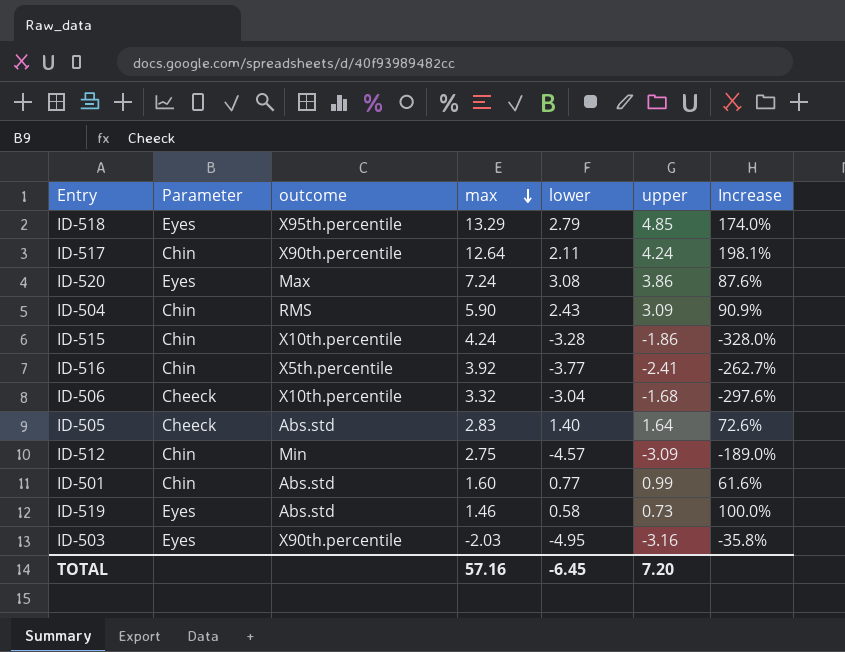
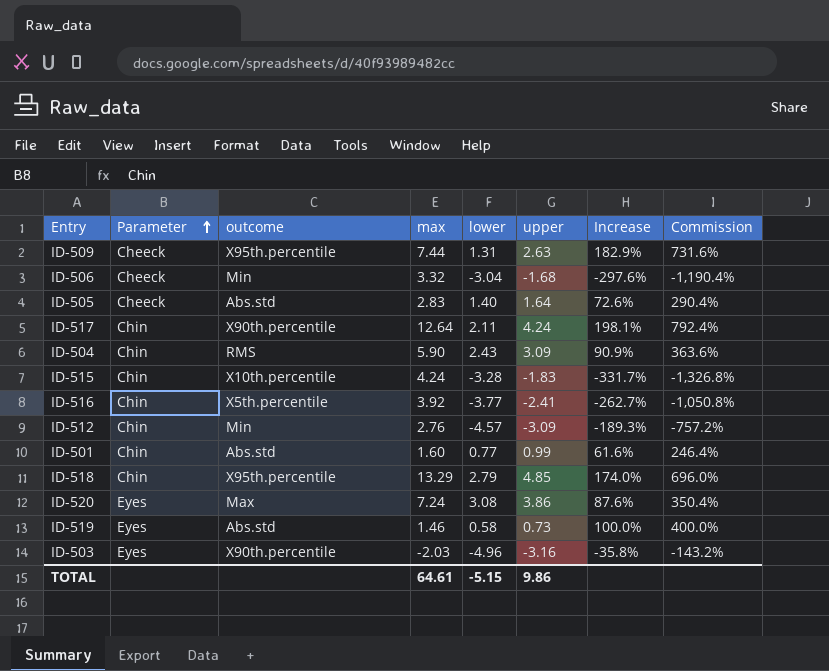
row order: max descending -> Parameter ascending
column Commission | formula: none -> [Increase] * 4
row ID-509: none -> Cheeck | X95th.percentile | 7.44 | 1.31 | 2.63 | 182.9% | 731.6%
ID-506 | outcome: X10th.percentile -> Min
ID-515 | upper: -1.86 -> -1.83
ID-515 | Increase: -328.0% -> -331.7%
ID-512 | max: 2.75 -> 2.76
ID-512 | Increase: -189.0% -> -189.3%
ID-518 | Parameter: Eyes -> Chin
ID-503 | lower: -4.95 -> -4.96
TOTAL | max: 57.16 -> 64.61
TOTAL | lower: -6.45 -> -5.15
TOTAL | upper: 7.20 -> 9.86

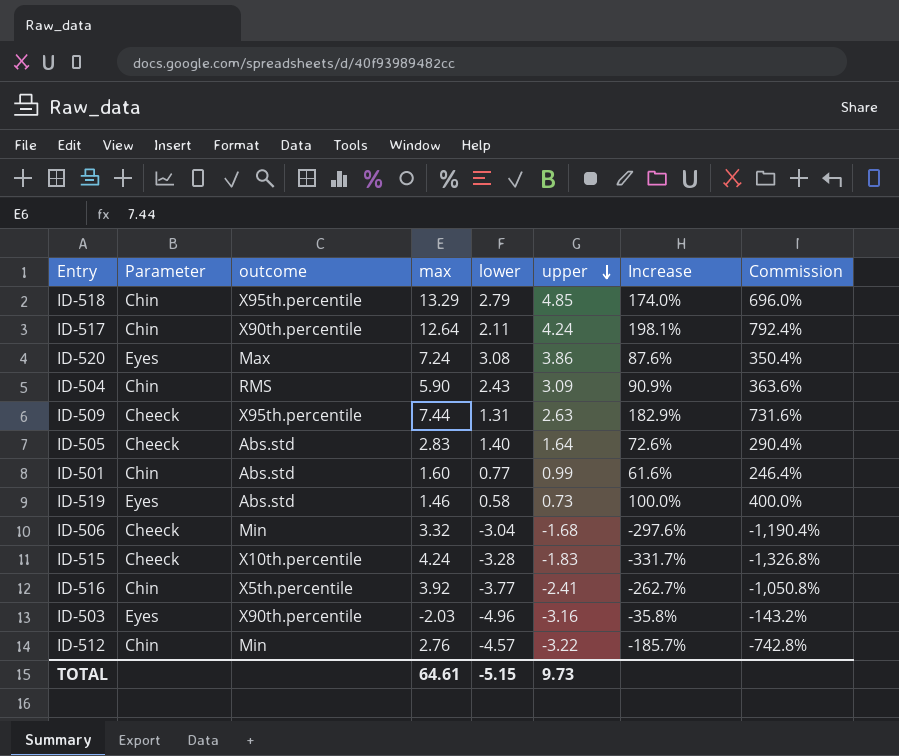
row order: Parameter ascending -> upper descending
ID-515 | Parameter: Chin -> Cheeck
ID-512 | upper: -3.09 -> -3.22
ID-512 | Increase: -189.3% -> -185.7%
ID-512 | Commission: -757.2% -> -742.8%
TOTAL | upper: 9.86 -> 9.73

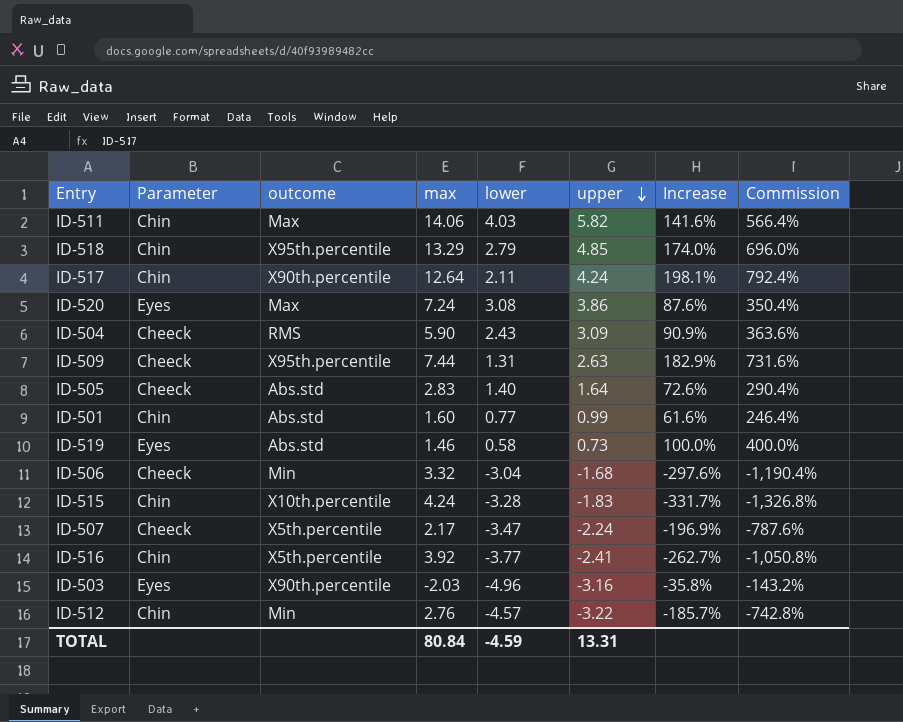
row ID-511: none -> Chin | Max | 14.06 | 4.03 | 5.82 | 141.6% | 566.4%
ID-504 | Parameter: Chin -> Cheeck
ID-515 | Parameter: Cheeck -> Chin
row ID-507: none -> Cheeck | X5th.percentile | 2.17 | -3.47 | -2.24 | -196.9% | -787.6%
TOTAL | max: 64.61 -> 80.84
TOTAL | lower: -5.15 -> -4.59
TOTAL | upper: 9.73 -> 13.31

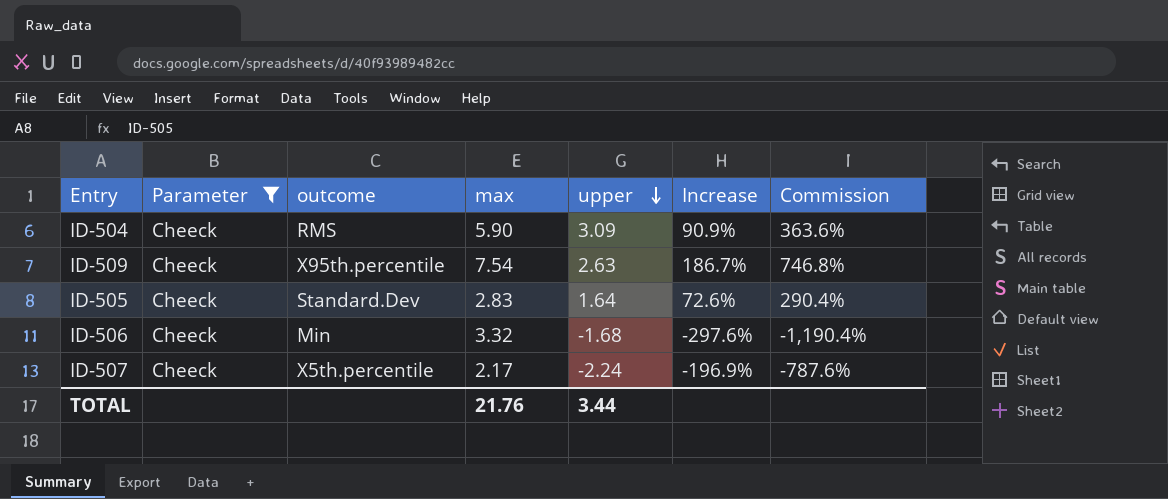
filter: none -> Parameter = Cheeck
column lower | position: 5 -> none
ID-509 | max: 7.44 -> 7.54
ID-509 | Increase: 182.9% -> 186.7%
ID-509 | Commission: 731.6% -> 746.8%
ID-505 | outcome: Abs.std -> Standard.Dev
TOTAL | max: 80.84 -> 21.76
TOTAL | upper: 13.31 -> 3.44

